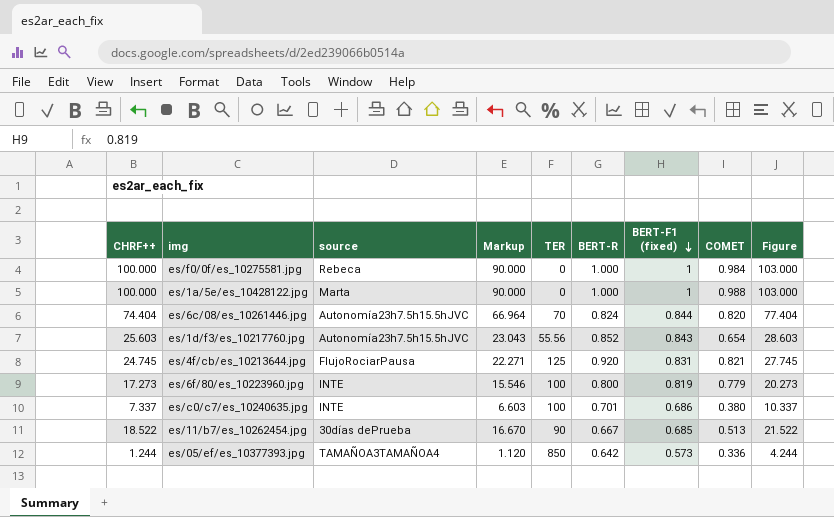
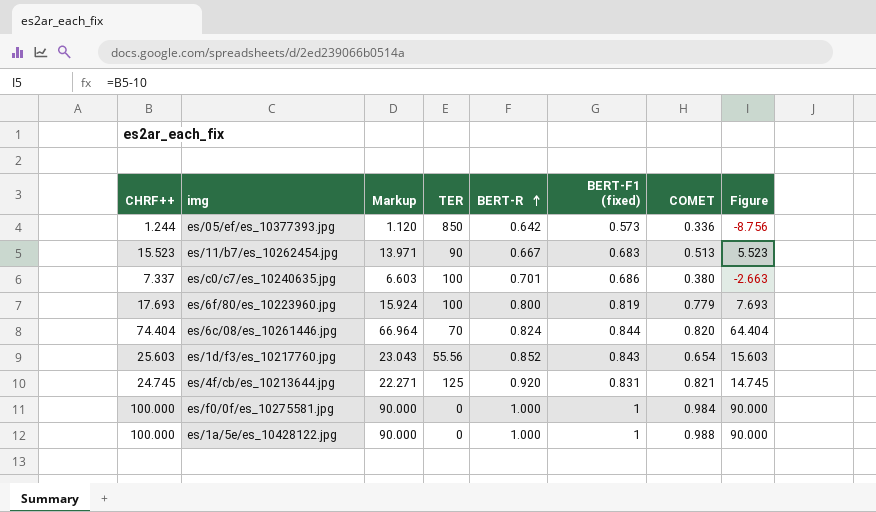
row order: BERT-F1 (fixed) descending -> BERT-R ascending
column source | position: 3 -> none
column Figure | formula: [CHRF++] + 3 -> [CHRF++] - 10
es/11/b7/es_10262454.jpg | CHRF++: 18.522 -> 15.523
es/11/b7/es_10262454.jpg | Markup: 16.670 -> 13.971
es/11/b7/es_10262454.jpg | BERT-F1 (fixed): 0.685 -> 0.683
es/6f/80/es_10223960.jpg | CHRF++: 17.273 -> 17.693
es/6f/80/es_10223960.jpg | Markup: 15.546 -> 15.924

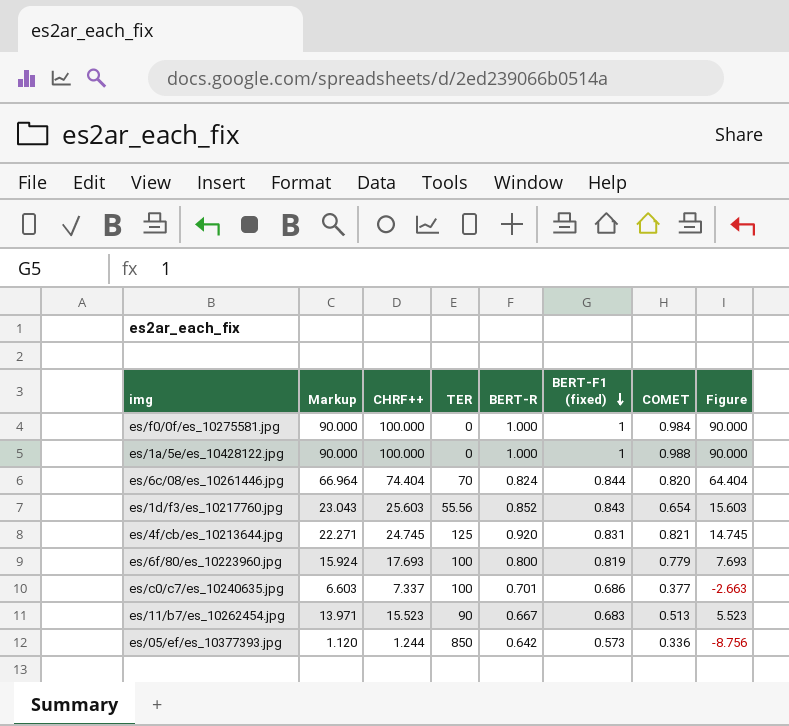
row order: BERT-R ascending -> BERT-F1 (fixed) descending
column CHRF++ | position: 1 -> 3
es/c0/c7/es_10240635.jpg | COMET: 0.380 -> 0.377

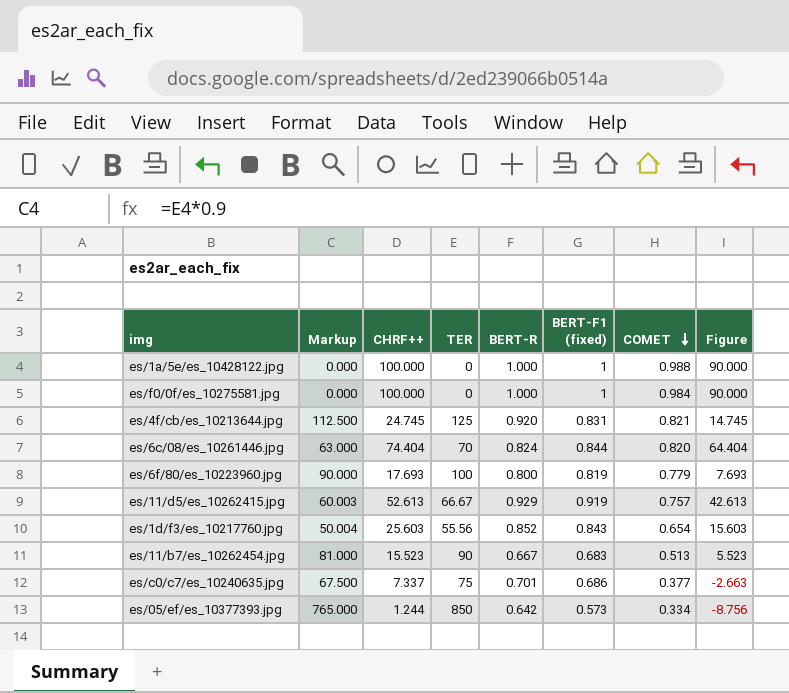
row order: BERT-F1 (fixed) descending -> COMET descending
column Markup | formula: [CHRF++] * 0.9 -> [TER] * 0.9
row es/11/d5/es_10262415.jpg: none -> 60.003 | 52.613 | 66.67 | 0.929 | 0.919 | 0.757 | 42.613
es/c0/c7/es_10240635.jpg | TER: 100 -> 75
es/05/ef/es_10377393.jpg | COMET: 0.336 -> 0.334

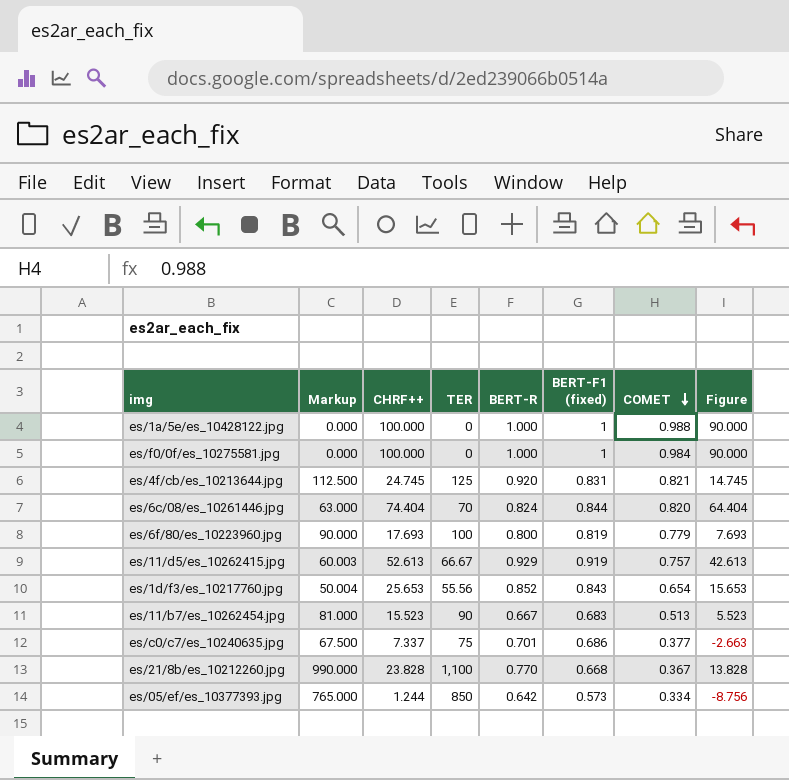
es/1d/f3/es_10217760.jpg | CHRF++: 25.603 -> 25.653
es/1d/f3/es_10217760.jpg | Figure: 15.603 -> 15.653
row es/21/8b/es_10212260.jpg: none -> 990.000 | 23.828 | 1,100 | 0.770 | 0.668 | 0.367 | 13.828

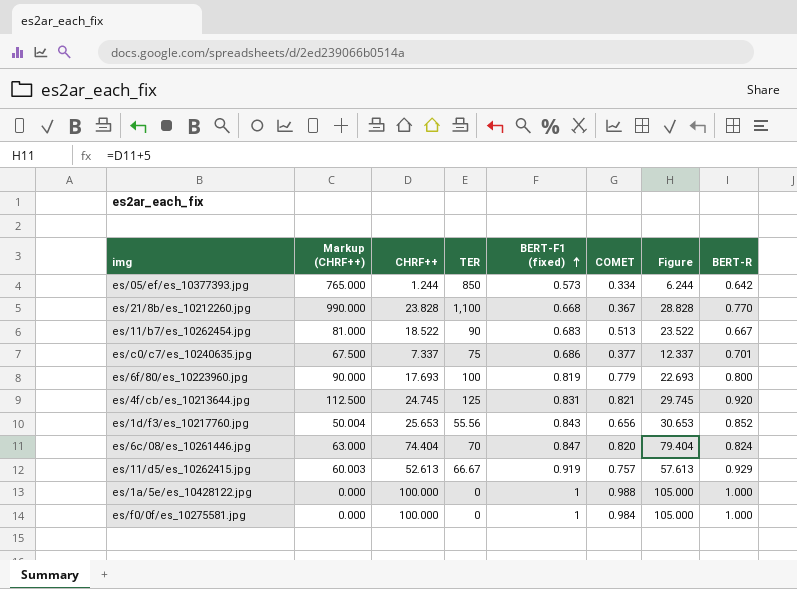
row order: COMET descending -> BERT-F1 (fixed) ascending
column name: Markup -> Markup (CHRF++)
column Figure | formula: [CHRF++] - 10 -> [CHRF++] + 5
column BERT-R | position: 5 -> 8
es/11/b7/es_10262454.jpg | CHRF++: 15.523 -> 18.522
es/1d/f3/es_10217760.jpg | COMET: 0.654 -> 0.656
es/6c/08/es_10261446.jpg | BERT-F1 (fixed): 0.844 -> 0.847

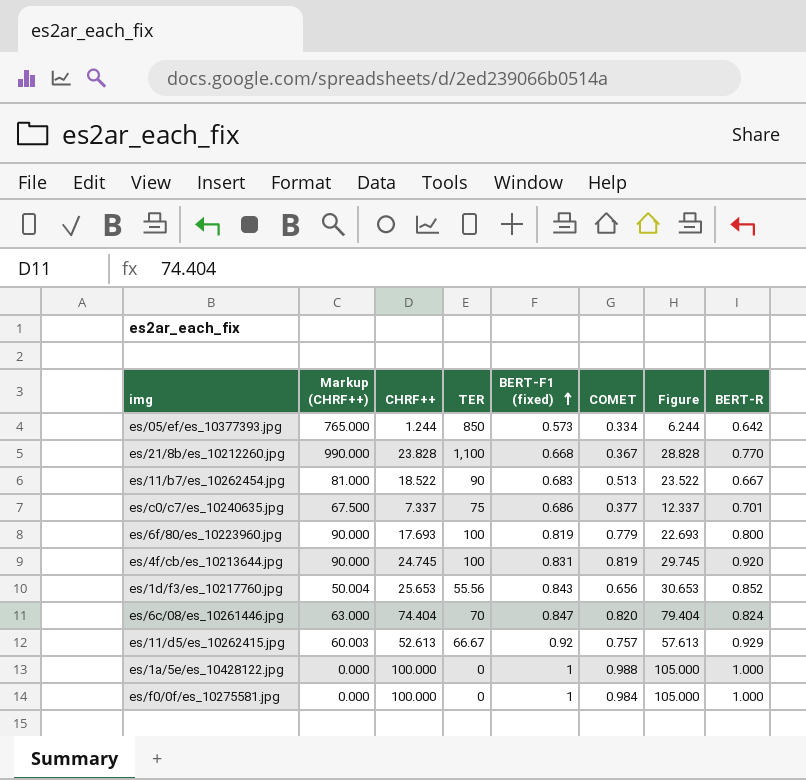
es/4f/cb/es_10213644.jpg | Markup (CHRF++): 112.500 -> 90.000
es/4f/cb/es_10213644.jpg | TER: 125 -> 100
es/4f/cb/es_10213644.jpg | COMET: 0.821 -> 0.819
es/11/d5/es_10262415.jpg | BERT-F1 (fixed): 0.919 -> 0.92

